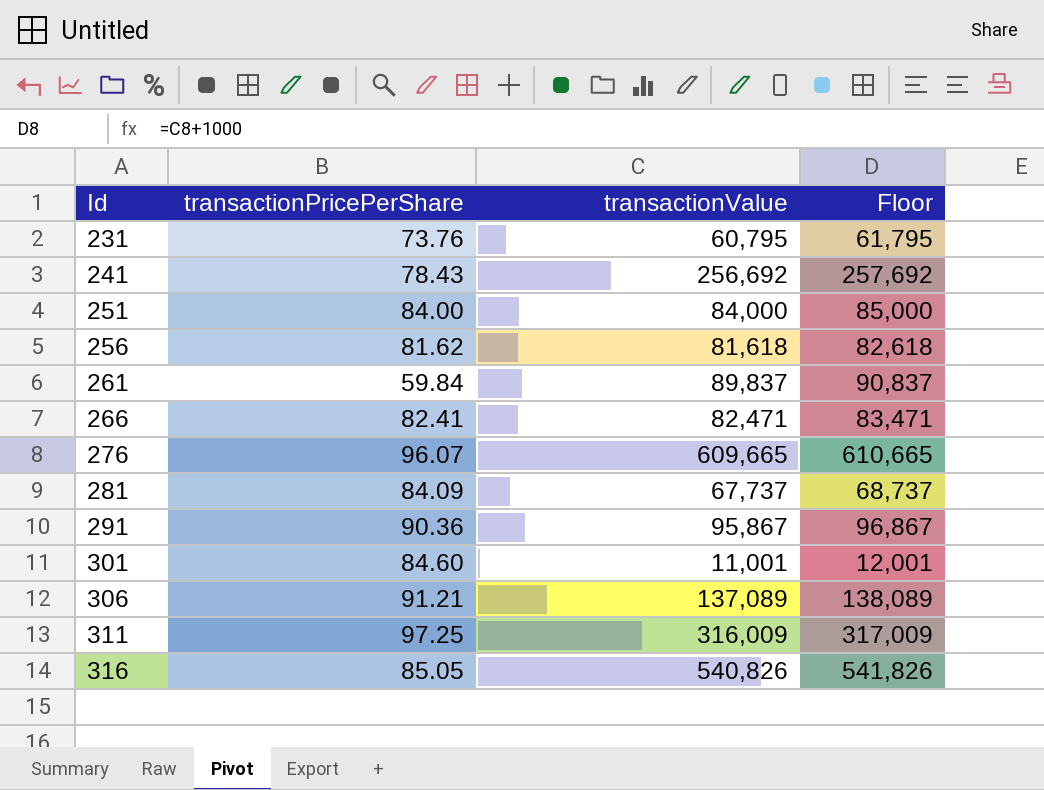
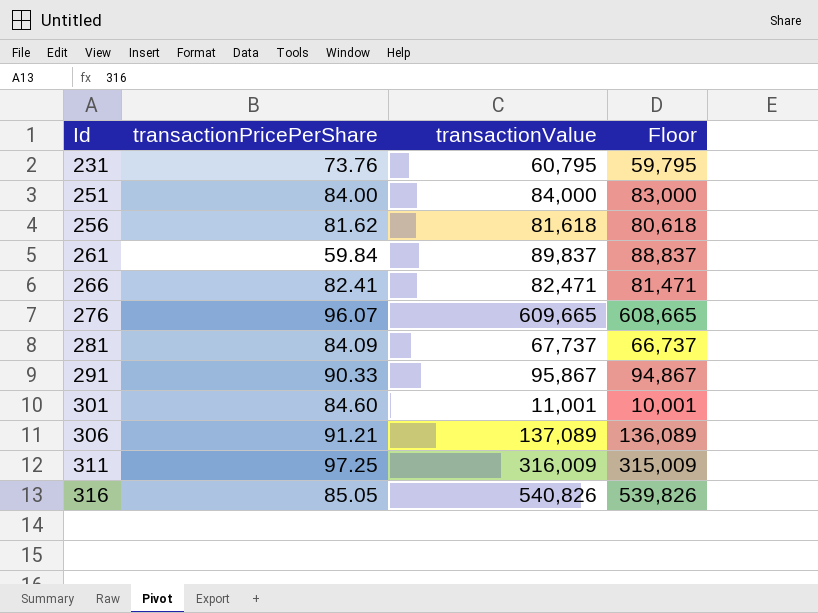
column Floor | formula: [transactionValue] + 1000 -> [transactionValue] - 1000
row 241: 78.43 | 256,692 | 257,692 -> none
291 | transactionPricePerShare: 90.36 -> 90.33

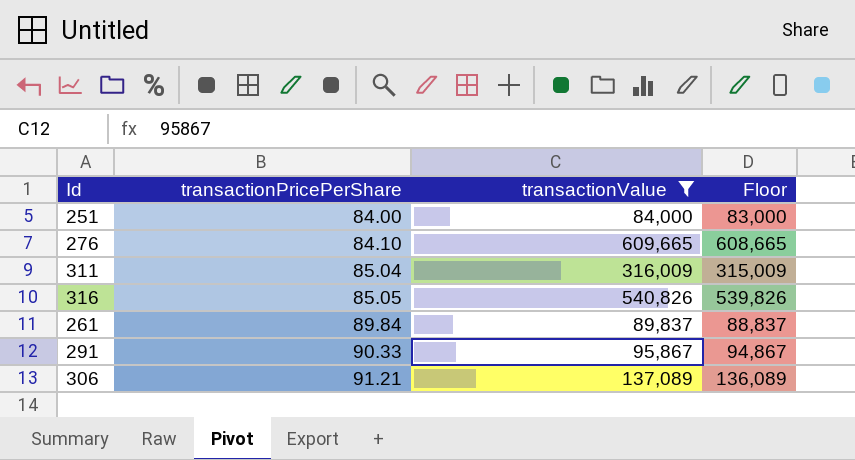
filter: none -> transactionValue >= 84,000
row order: Id ascending -> transactionPricePerShare ascending
276 | transactionPricePerShare: 96.07 -> 84.10
311 | transactionPricePerShare: 97.25 -> 85.04
261 | transactionPricePerShare: 59.84 -> 89.84

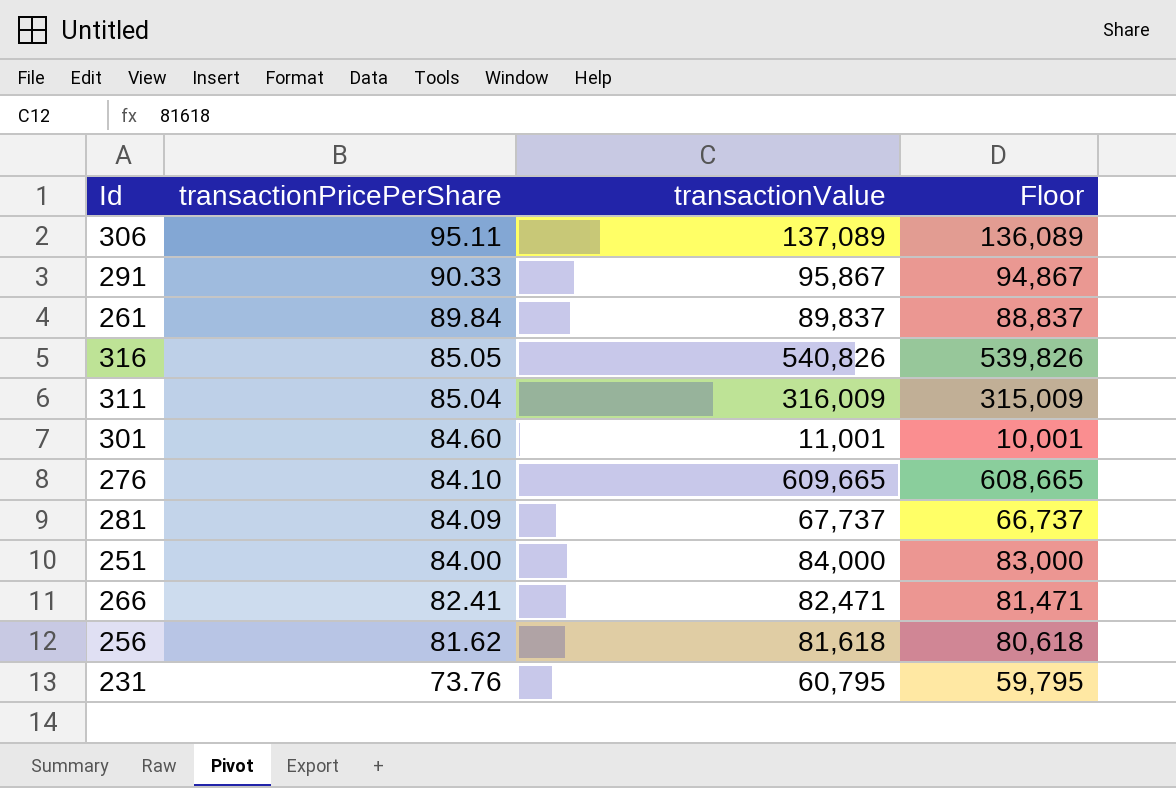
filter: transactionValue >= 84,000 -> none
row order: transactionPricePerShare ascending -> transactionPricePerShare descending
306 | transactionPricePerShare: 91.21 -> 95.11

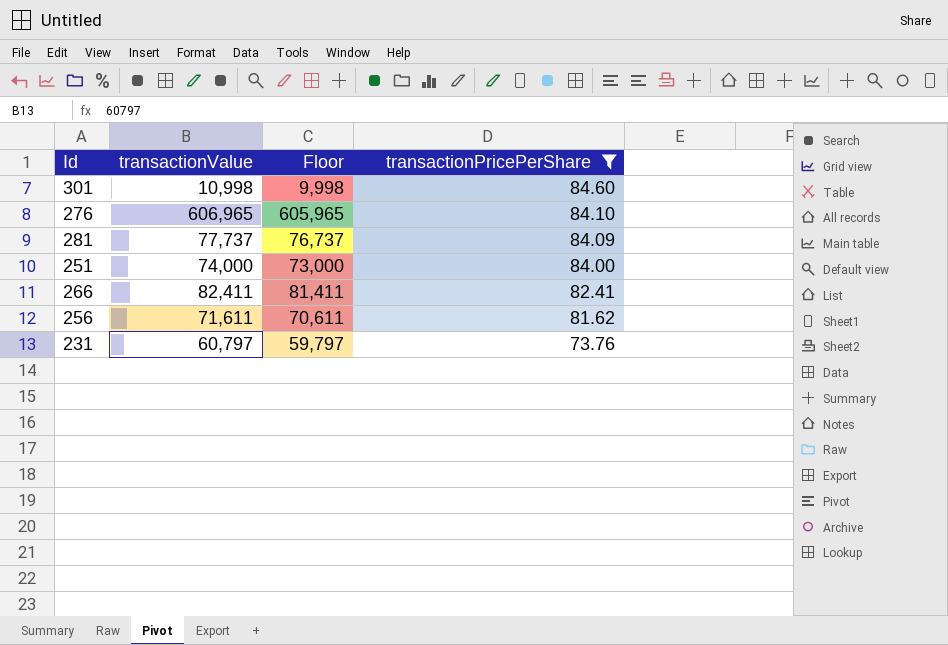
filter: none -> transactionPricePerShare <= 84.60
column transactionPricePerShare | position: 2 -> 4
301 | transactionValue: 11,001 -> 10,998
301 | Floor: 10,001 -> 9,998
276 | transactionValue: 609,665 -> 606,965
276 | Floor: 608,665 -> 605,965
281 | transactionValue: 67,737 -> 77,737
281 | Floor: 66,737 -> 76,737
251 | transactionValue: 84,000 -> 74,000
251 | Floor: 83,000 -> 73,000
266 | transactionValue: 82,471 -> 82,411
266 | Floor: 81,471 -> 81,411
256 | transactionValue: 81,618 -> 71,611
256 | Floor: 80,618 -> 70,611
231 | transactionValue: 60,795 -> 60,797
231 | Floor: 59,795 -> 59,797

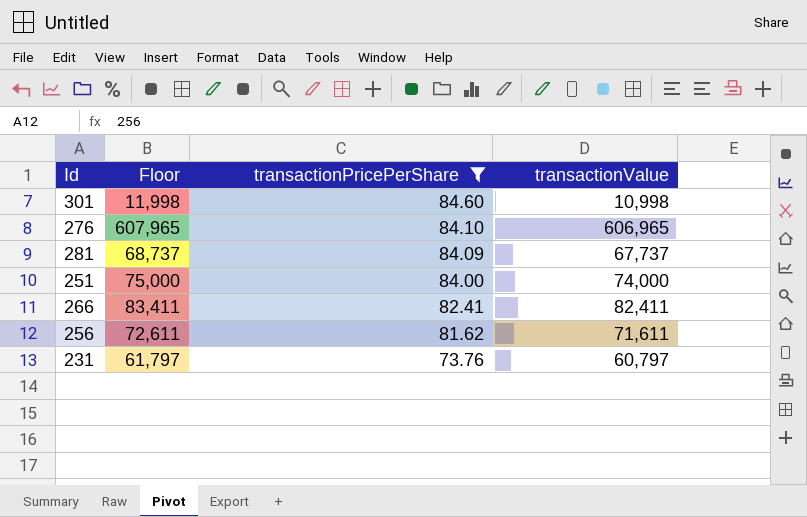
column Floor | formula: [transactionValue] - 1000 -> [transactionValue] + 1000
column transactionValue | position: 2 -> 4
281 | transactionValue: 77,737 -> 67,737

